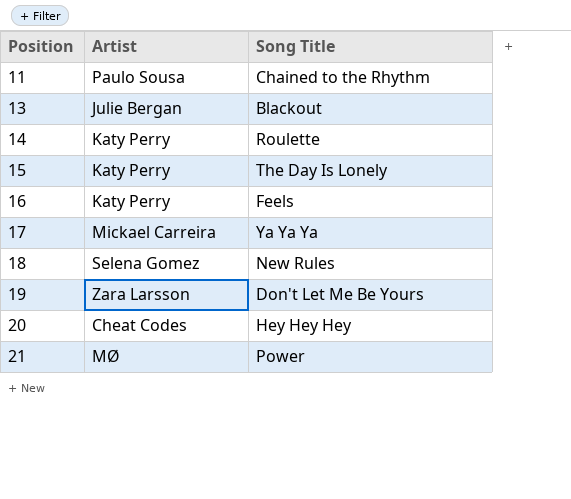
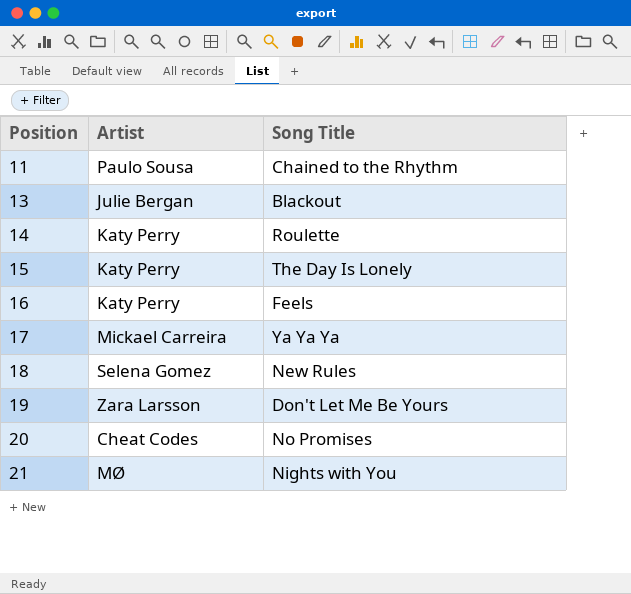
20 | Song Title: Hey Hey Hey -> No Promises
21 | Song Title: Power -> Nights with You

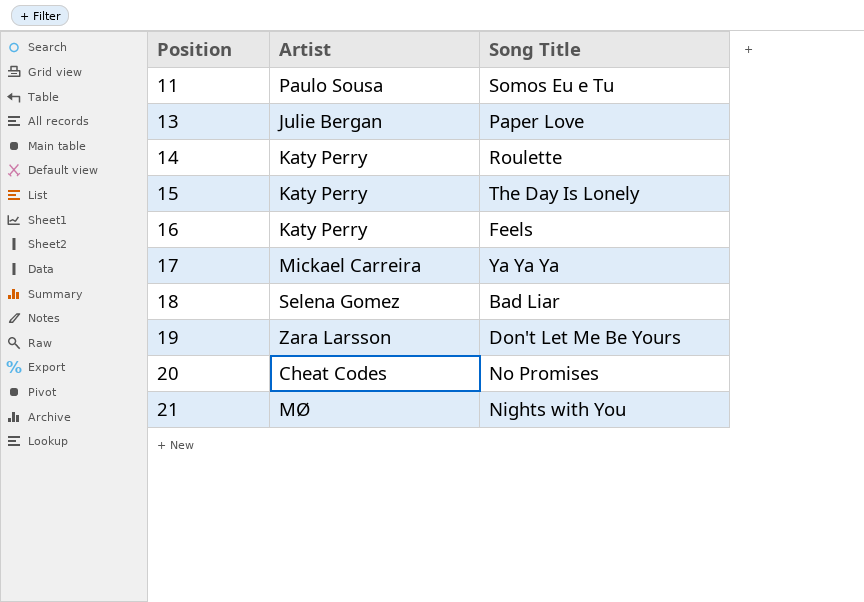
11 | Song Title: Chained to the Rhythm -> Somos Eu e Tu
13 | Song Title: Blackout -> Paper Love
18 | Song Title: New Rules -> Bad Liar

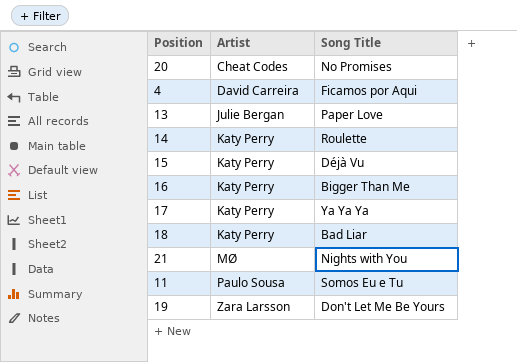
row order: Position ascending -> Artist ascending
row 4: none -> David Carreira | Ficamos por Aqui
15 | Song Title: The Day Is Lonely -> Déjà Vu
16 | Song Title: Feels -> Bigger Than Me
17 | Artist: Mickael Carreira -> Katy Perry
18 | Artist: Selena Gomez -> Katy Perry

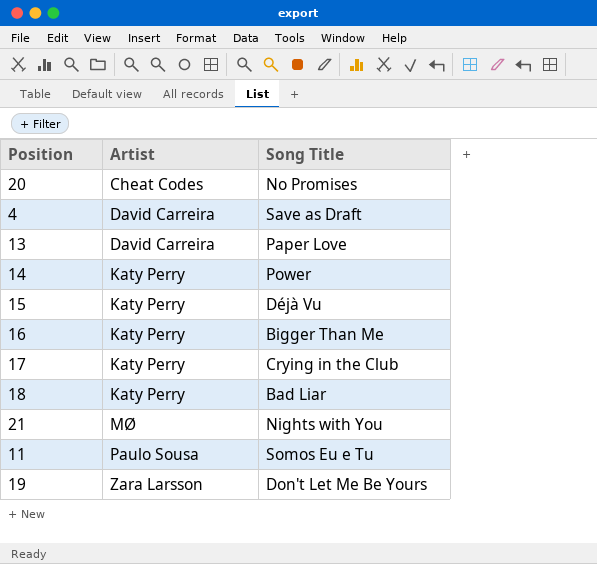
4 | Song Title: Ficamos por Aqui -> Save as Draft
13 | Artist: Julie Bergan -> David Carreira
14 | Song Title: Roulette -> Power
17 | Song Title: Ya Ya Ya -> Crying in the Club

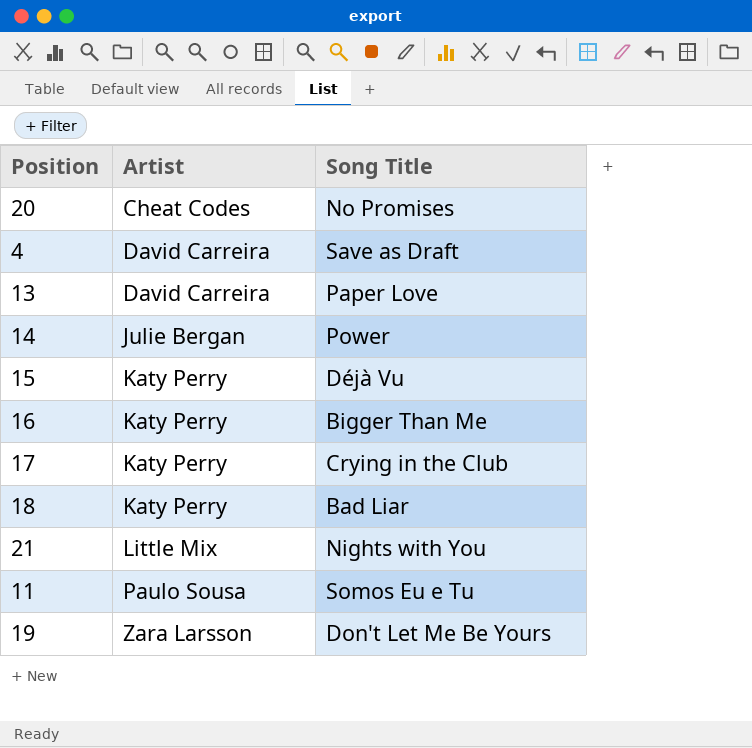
14 | Artist: Katy Perry -> Julie Bergan
21 | Artist: MØ -> Little Mix

